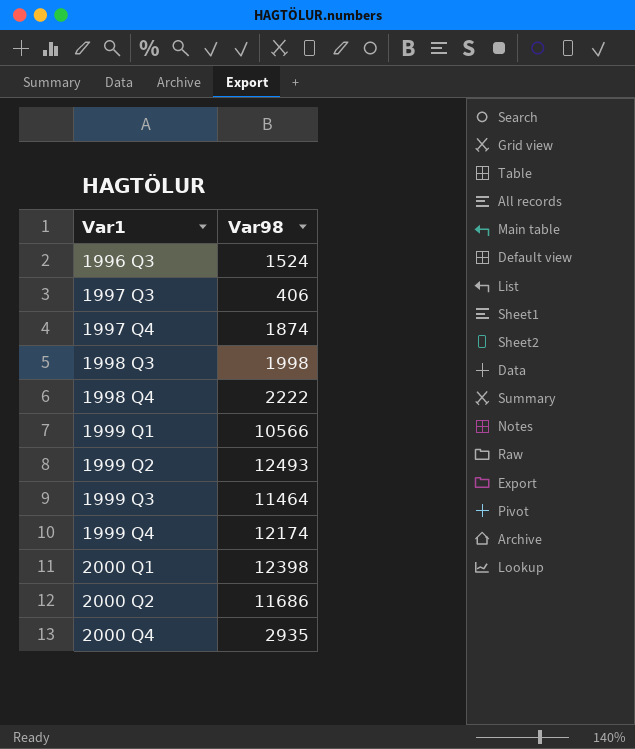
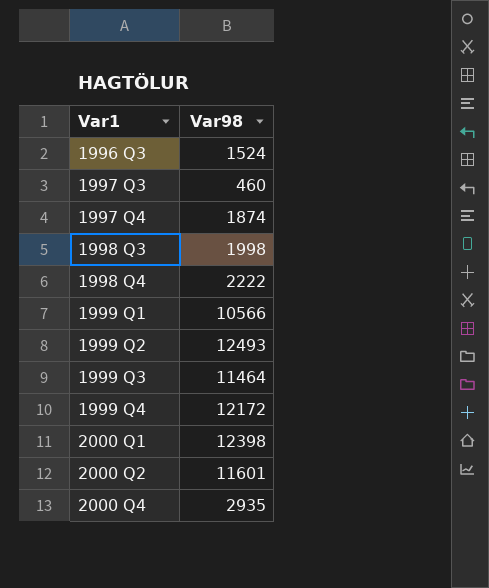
1997 Q3 | Var98: 406 -> 460
1999 Q4 | Var98: 12174 -> 12172
2000 Q2 | Var98: 11686 -> 11601

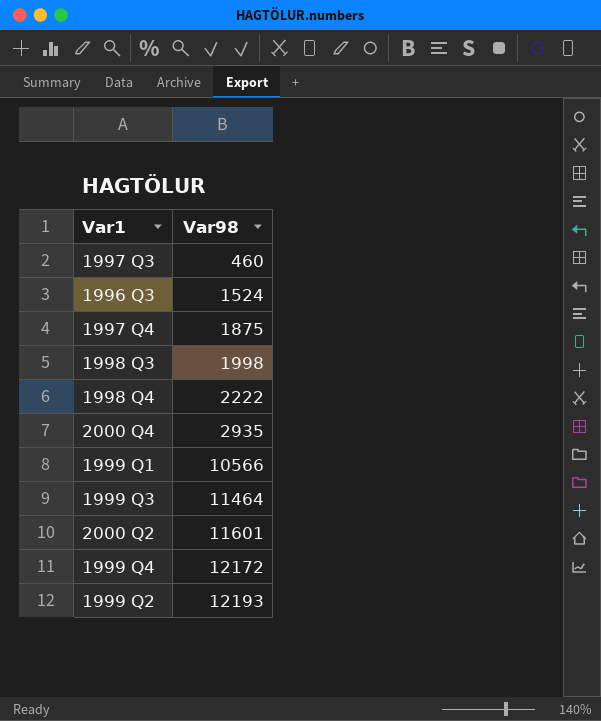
row order: Var1 ascending -> Var98 ascending
row 2000 Q1: 12398 -> none
1997 Q4 | Var98: 1874 -> 1875
1999 Q2 | Var98: 12493 -> 12193

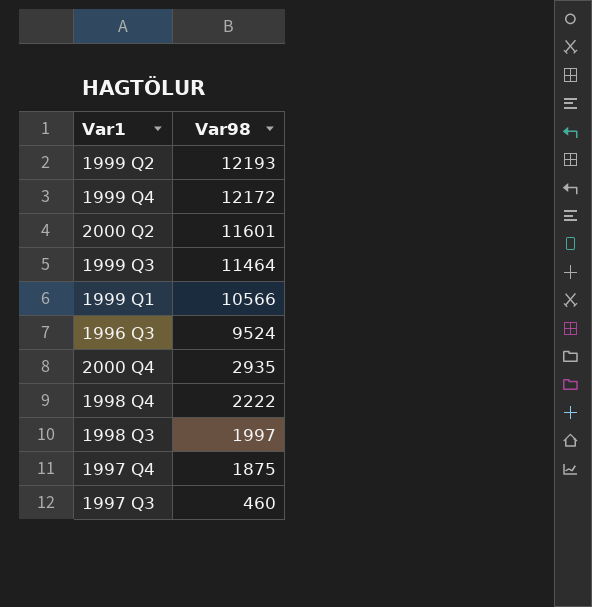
row order: Var98 ascending -> Var98 descending
1996 Q3 | Var98: 1524 -> 9524
1998 Q3 | Var98: 1998 -> 1997

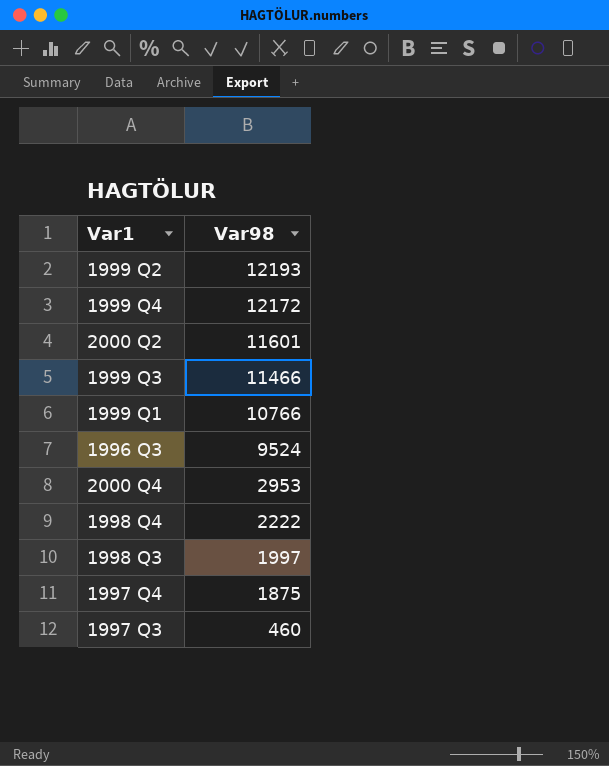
1999 Q3 | Var98: 11464 -> 11466
1999 Q1 | Var98: 10566 -> 10766
2000 Q4 | Var98: 2935 -> 2953

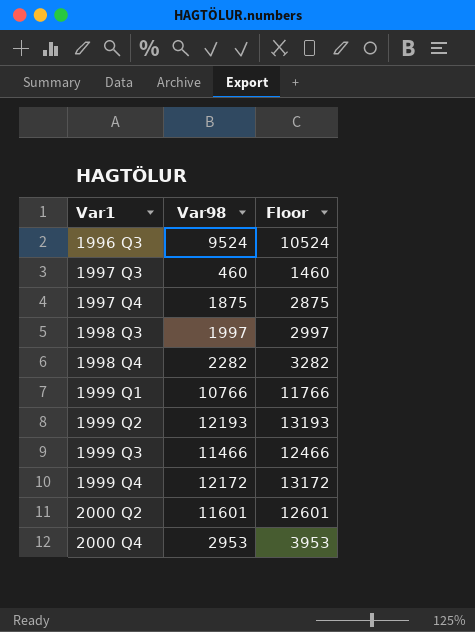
row order: Var98 descending -> Var1 ascending
column Floor | formula: none -> [Var98] + 1000
1998 Q4 | Var98: 2222 -> 2282

